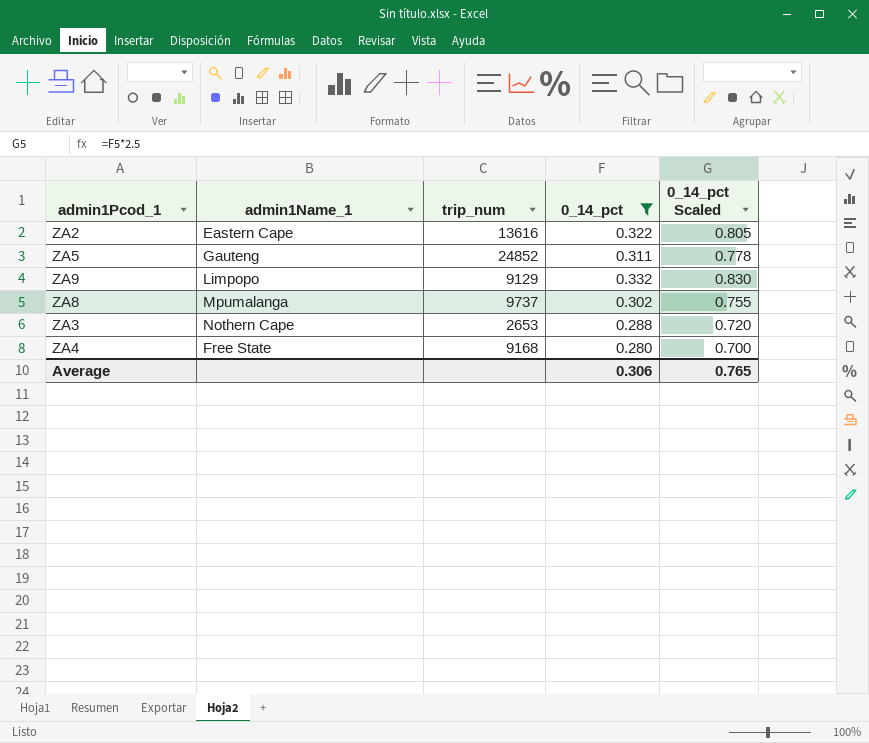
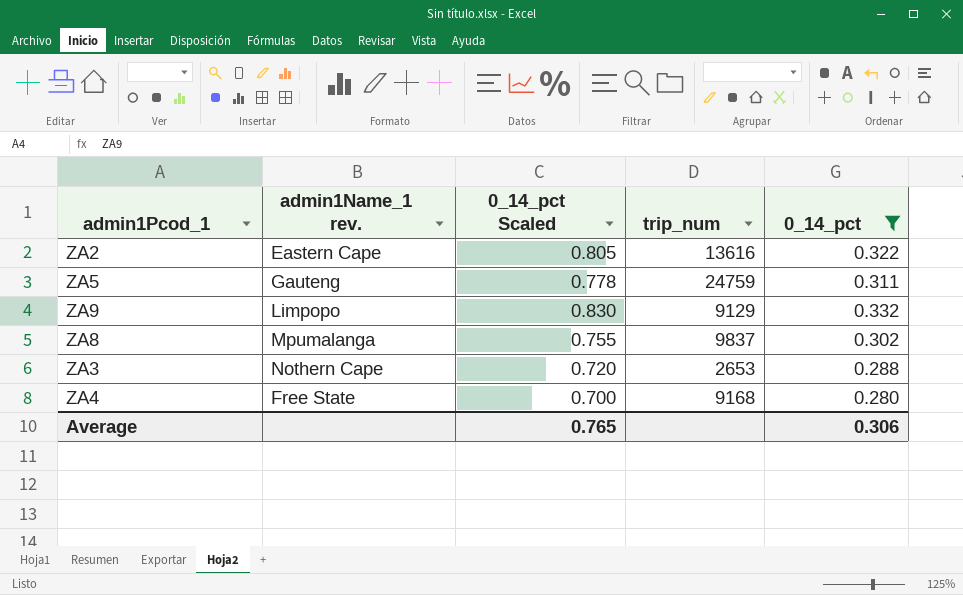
column name: admin1Name_1 -> admin1Name_1 rev.
column 0_14_pct Scaled | position: 5 -> 3
ZA5 | trip_num: 24852 -> 24759
ZA8 | trip_num: 9737 -> 9837

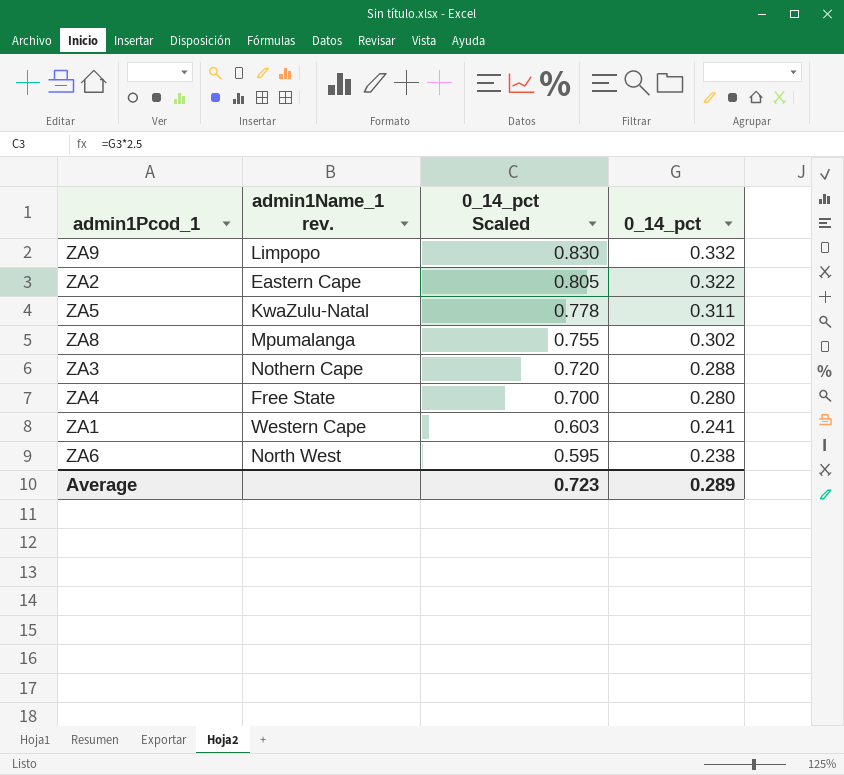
filter: 0_14_pct >= 0.280 -> none
row order: none -> 0_14_pct Scaled descending
column trip_num | position: 4 -> none
ZA5 | admin1Name_1 rev.: Gauteng -> KwaZulu-Natal
Average | 0_14_pct Scaled: 0.765 -> 0.723
Average | 0_14_pct: 0.306 -> 0.289

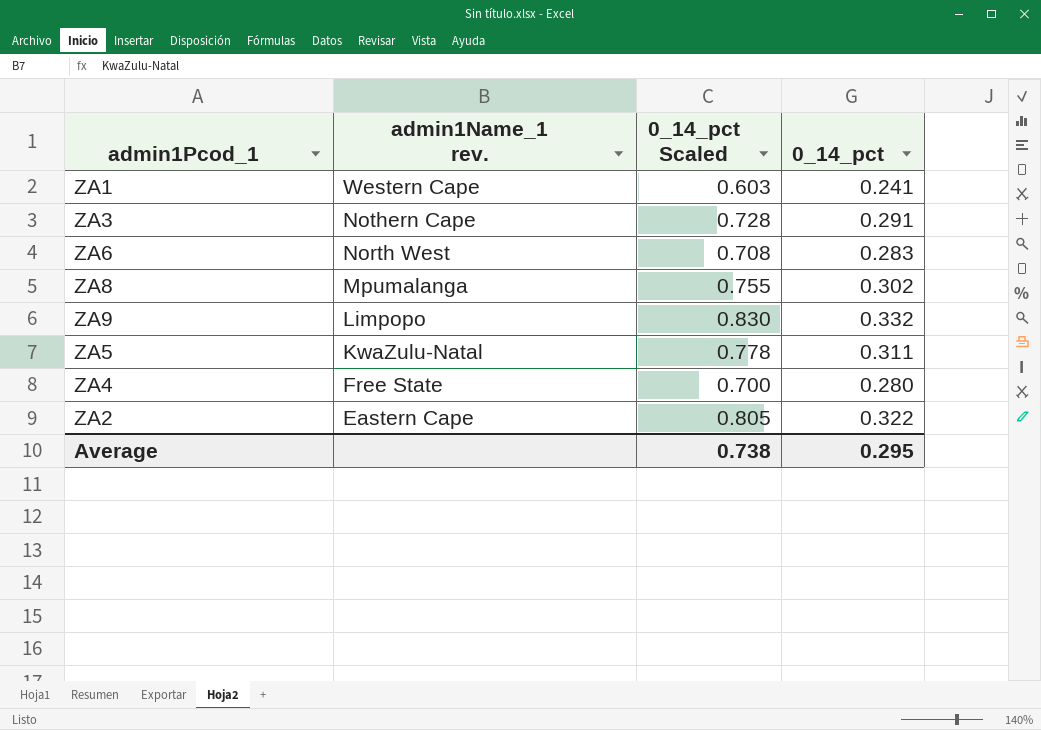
row order: 0_14_pct Scaled descending -> admin1Name_1 rev. descending
ZA3 | 0_14_pct Scaled: 0.720 -> 0.728
ZA3 | 0_14_pct: 0.288 -> 0.291
ZA6 | 0_14_pct Scaled: 0.595 -> 0.708
ZA6 | 0_14_pct: 0.238 -> 0.283
Average | 0_14_pct Scaled: 0.723 -> 0.738
Average | 0_14_pct: 0.289 -> 0.295

